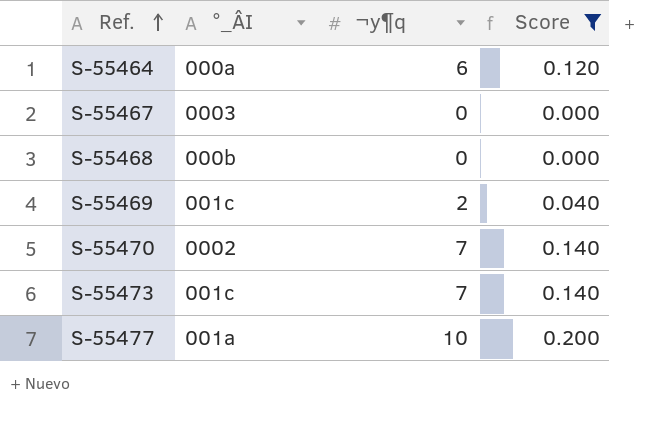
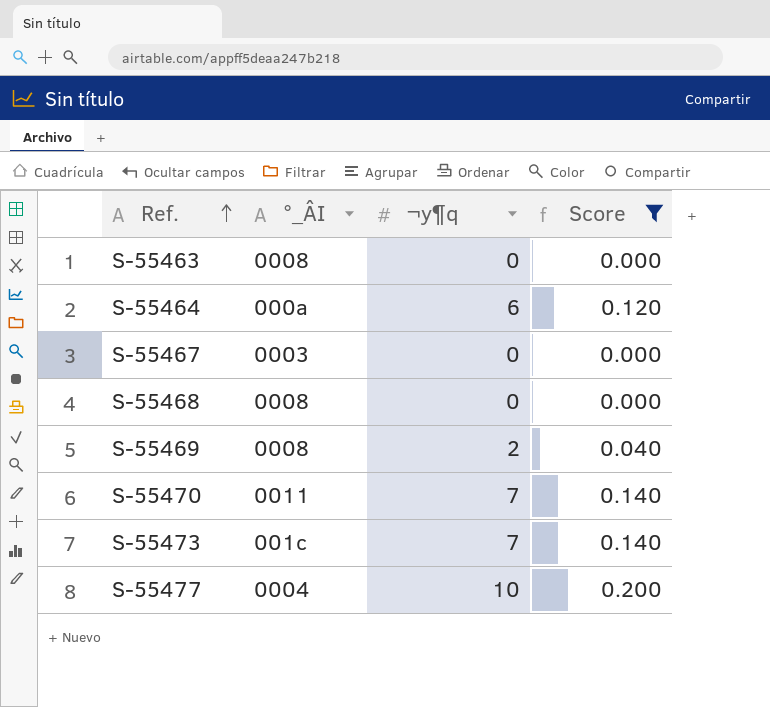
row S-55463: none -> 0008 | 0 | 0.000
S-55468 | °_ÂI: 000b -> 0008
S-55469 | °_ÂI: 001c -> 0008
S-55470 | °_ÂI: 0002 -> 0011
S-55477 | °_ÂI: 001a -> 0004

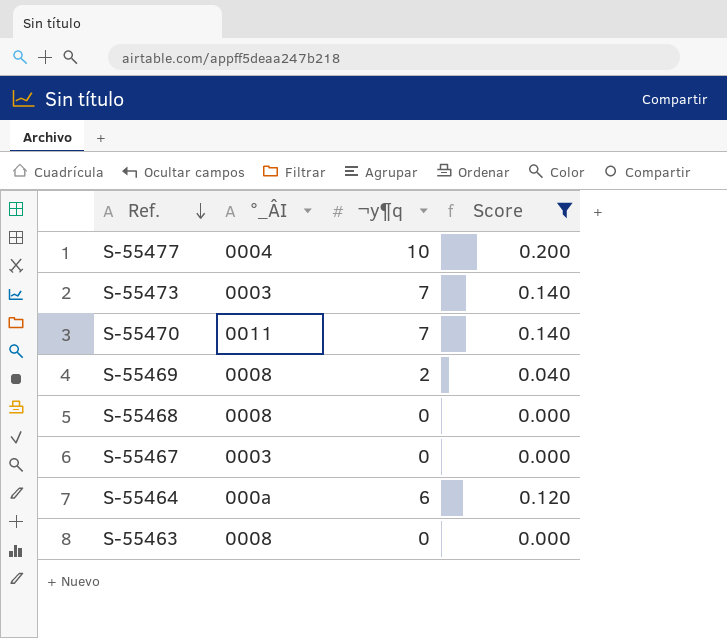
row order: Ref. ascending -> Ref. descending
S-55473 | °_ÂI: 001c -> 0003

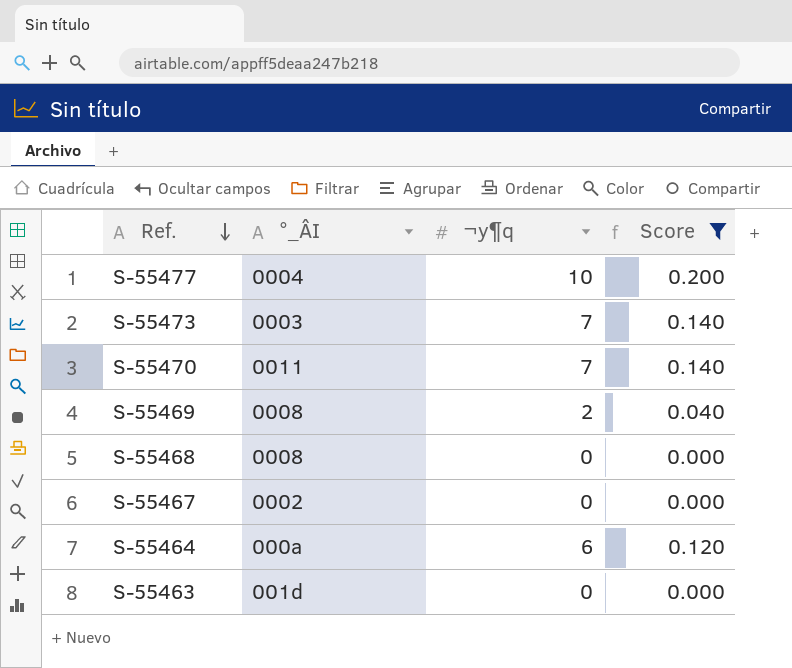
S-55467 | °_ÂI: 0003 -> 0002
S-55463 | °_ÂI: 0008 -> 001d

